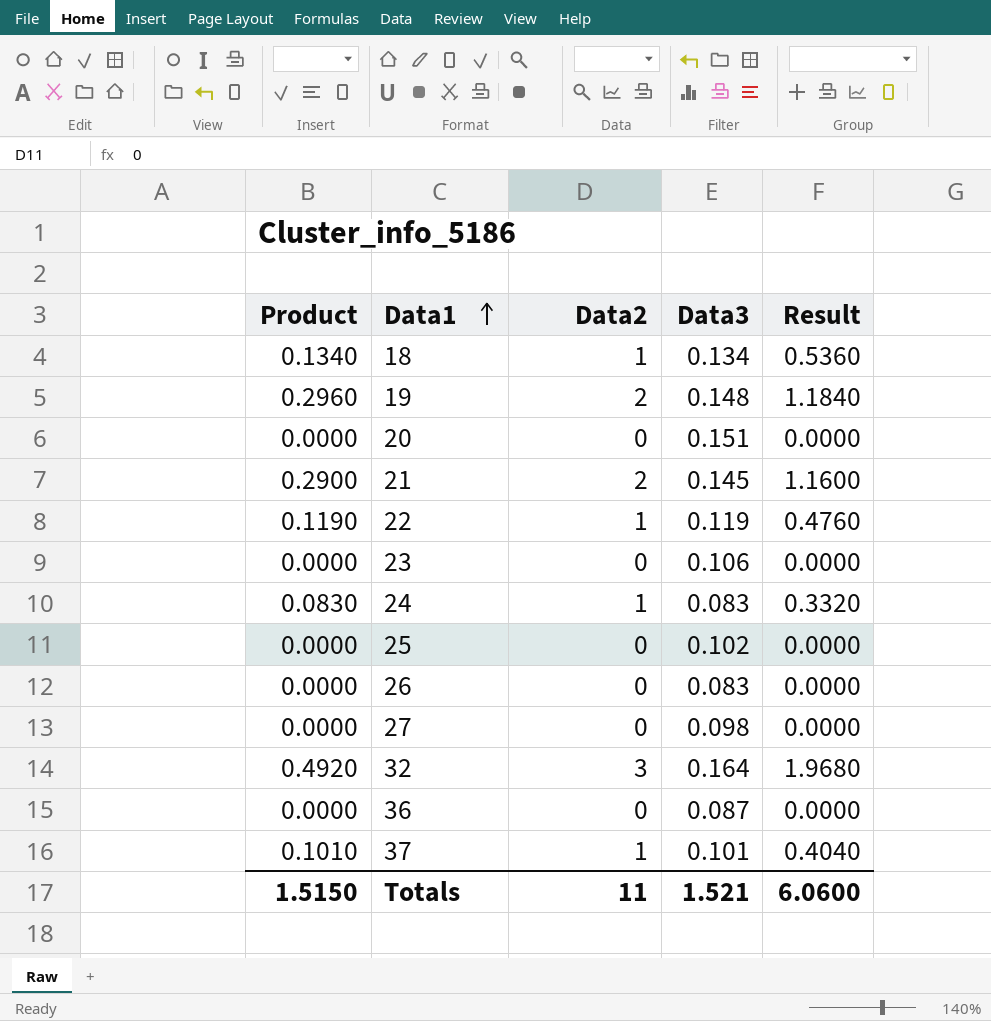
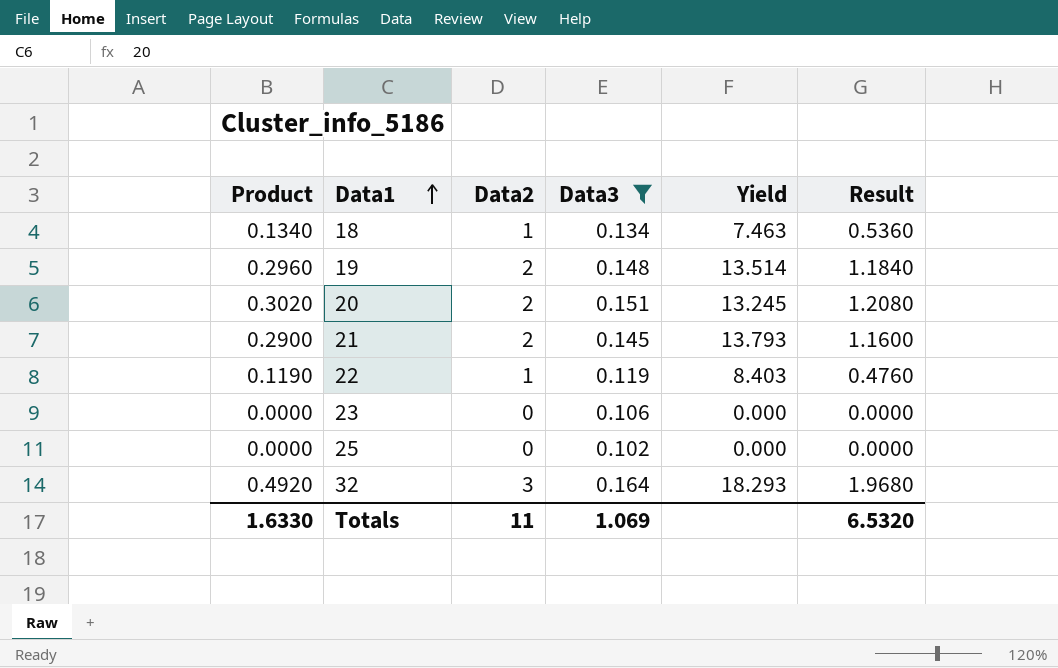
filter: none -> Data3 >= 0.102
column Yield | formula: none -> [Data2] / [Data3]
20 | Product: 0.0000 -> 0.3020
20 | Data2: 0 -> 2
20 | Result: 0.0000 -> 1.2080
Totals | Product: 1.5150 -> 1.6330
Totals | Data3: 1.521 -> 1.069
Totals | Result: 6.0600 -> 6.5320

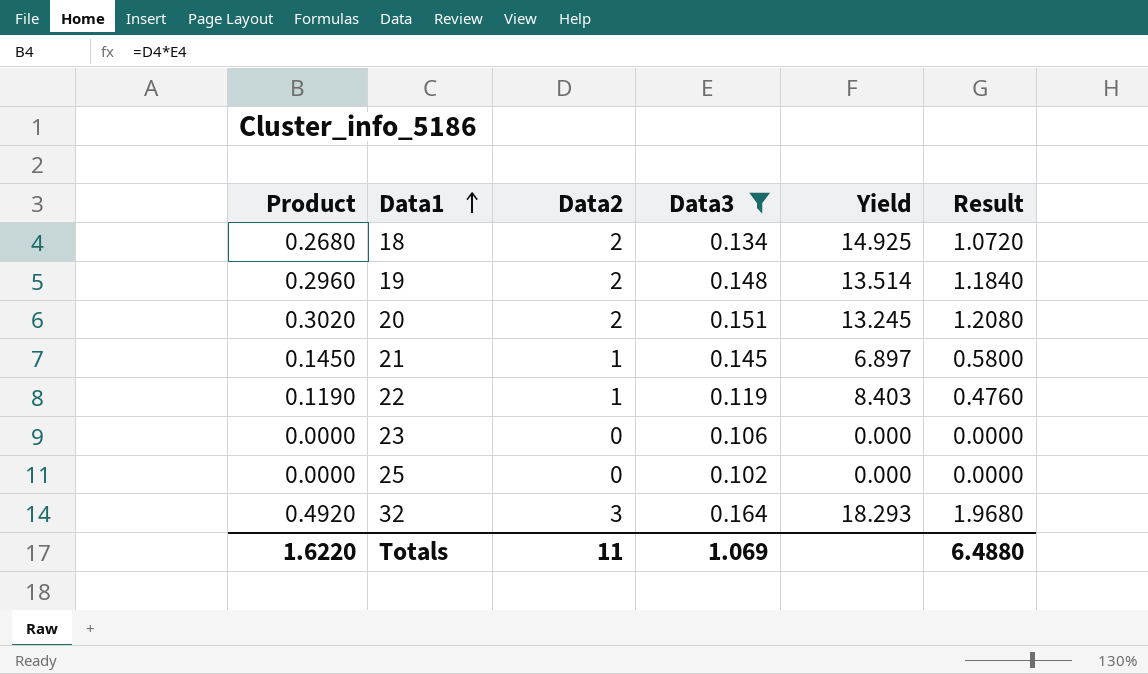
18 | Product: 0.1340 -> 0.2680
18 | Data2: 1 -> 2
18 | Yield: 7.463 -> 14.925
18 | Result: 0.5360 -> 1.0720
21 | Product: 0.2900 -> 0.1450
21 | Data2: 2 -> 1
21 | Yield: 13.793 -> 6.897
21 | Result: 1.1600 -> 0.5800
Totals | Product: 1.6330 -> 1.6220
Totals | Result: 6.5320 -> 6.4880

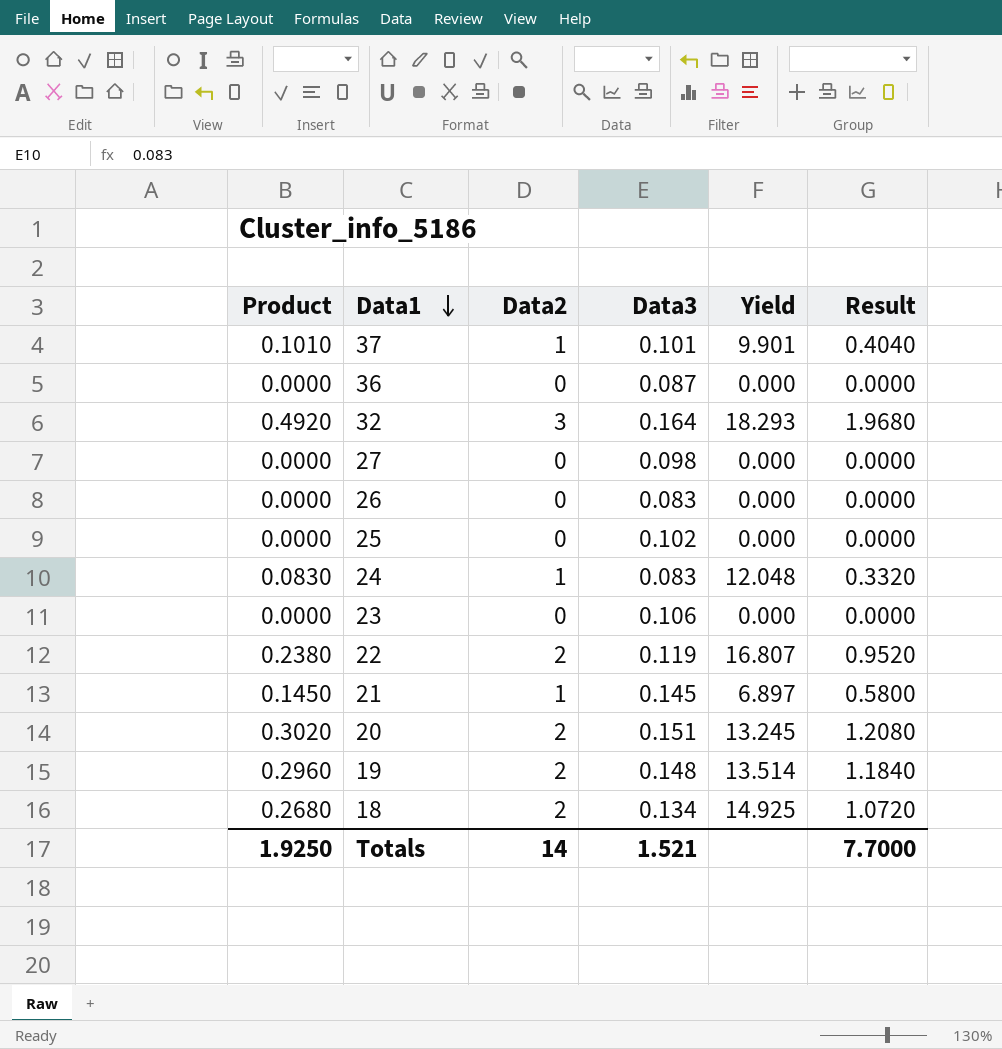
filter: Data3 >= 0.102 -> none
row order: Data1 ascending -> Data1 descending
22 | Product: 0.1190 -> 0.2380
22 | Data2: 1 -> 2
22 | Yield: 8.403 -> 16.807
22 | Result: 0.4760 -> 0.9520
Totals | Product: 1.6220 -> 1.9250
Totals | Data2: 11 -> 14
Totals | Data3: 1.069 -> 1.521
Totals | Result: 6.4880 -> 7.7000

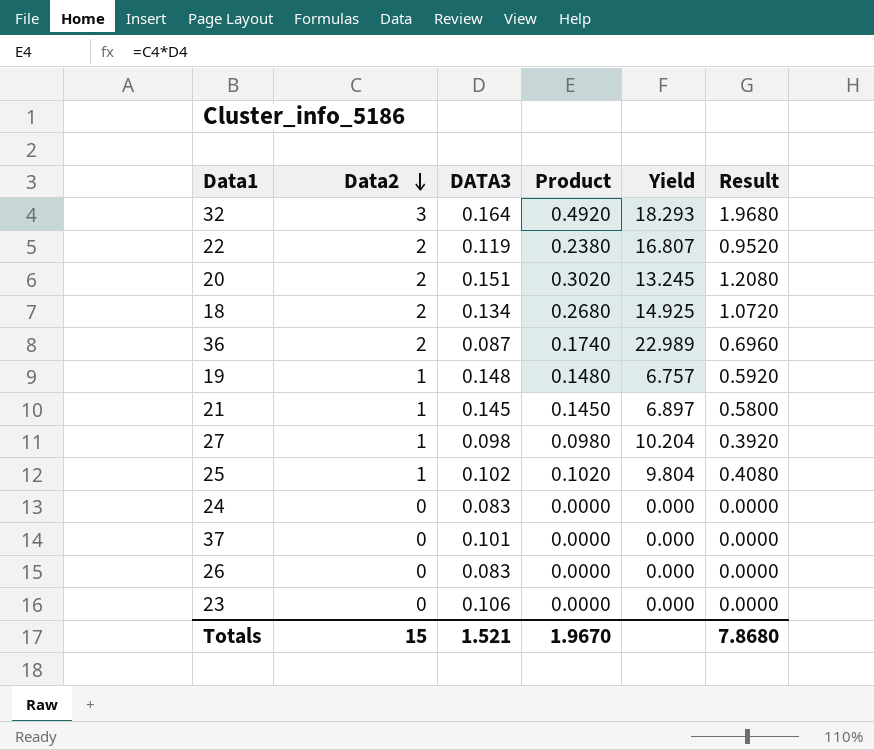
row order: Data1 descending -> Data2 descending
column name: Data3 -> DATA3
column Product | position: 1 -> 4
36 | Data2: 0 -> 2
36 | Product: 0.0000 -> 0.1740
36 | Yield: 0.000 -> 22.989
36 | Result: 0.0000 -> 0.6960
19 | Data2: 2 -> 1
19 | Product: 0.2960 -> 0.1480
19 | Yield: 13.514 -> 6.757
19 | Result: 1.1840 -> 0.5920
27 | Data2: 0 -> 1
27 | Product: 0.0000 -> 0.0980
27 | Yield: 0.000 -> 10.204
27 | Result: 0.0000 -> 0.3920
25 | Data2: 0 -> 1
25 | Product: 0.0000 -> 0.1020
25 | Yield: 0.000 -> 9.804
25 | Result: 0.0000 -> 0.4080
24 | Data2: 1 -> 0
24 | Product: 0.0830 -> 0.0000
24 | Yield: 12.048 -> 0.000
24 | Result: 0.3320 -> 0.0000
37 | Data2: 1 -> 0
37 | Product: 0.1010 -> 0.0000
37 | Yield: 9.901 -> 0.000
37 | Result: 0.4040 -> 0.0000
Totals | Data2: 14 -> 15
Totals | Product: 1.9250 -> 1.9670
Totals | Result: 7.7000 -> 7.8680

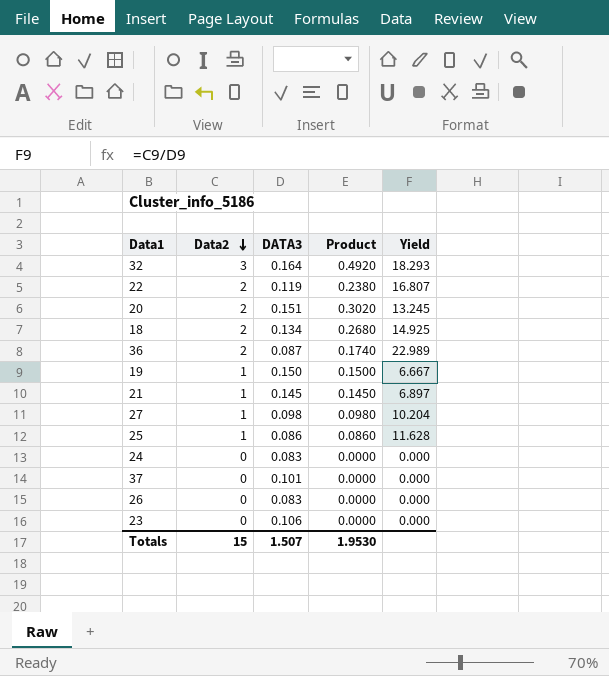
column Result | formula: [Product] * 4 -> none
19 | DATA3: 0.148 -> 0.150
19 | Product: 0.1480 -> 0.1500
19 | Yield: 6.757 -> 6.667
25 | DATA3: 0.102 -> 0.086
25 | Product: 0.1020 -> 0.0860
25 | Yield: 9.804 -> 11.628
Totals | DATA3: 1.521 -> 1.507
Totals | Product: 1.9670 -> 1.9530

